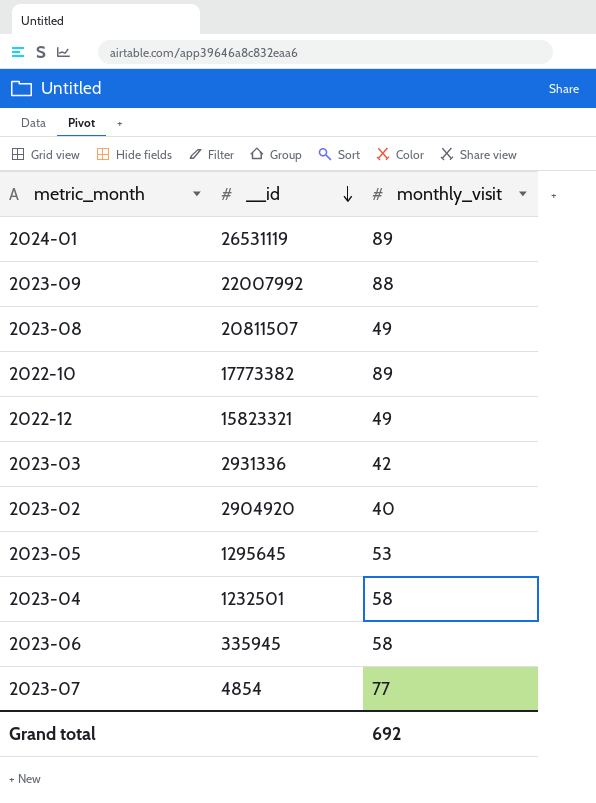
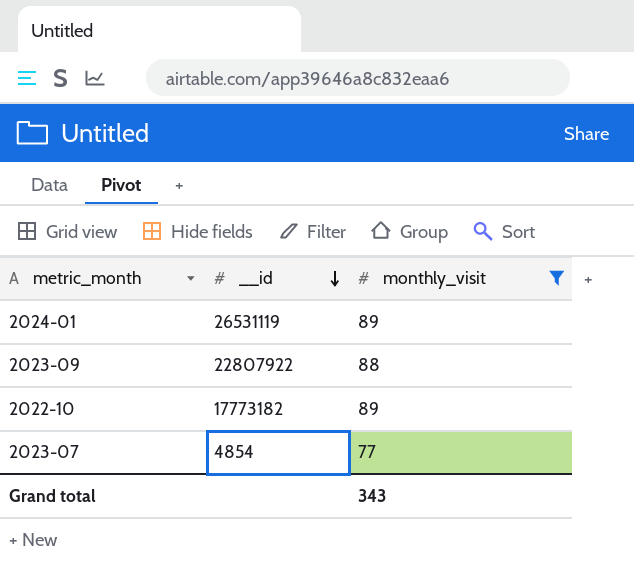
filter: none -> monthly_visit >= 77
2023-09 | __id: 22007992 -> 22807922
2022-10 | __id: 17773382 -> 17773182
Grand total | monthly_visit: 692 -> 343

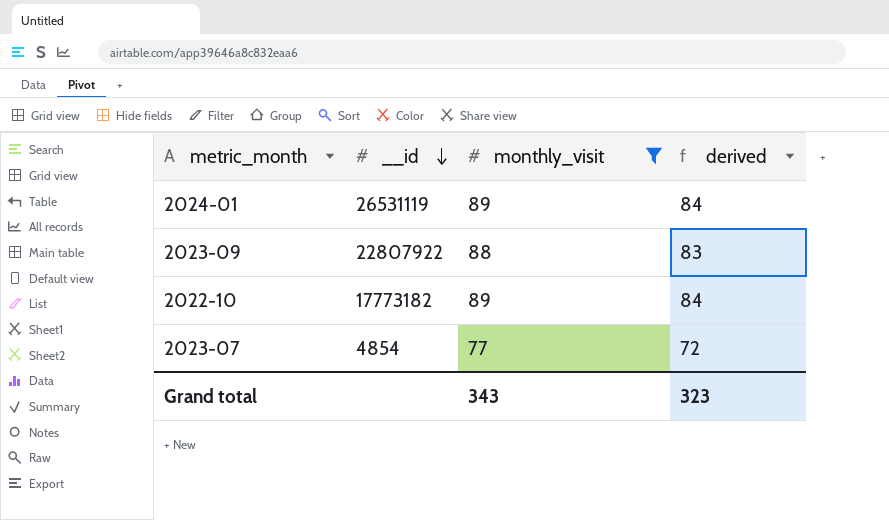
column derived | formula: none -> [monthly_visit] - 5

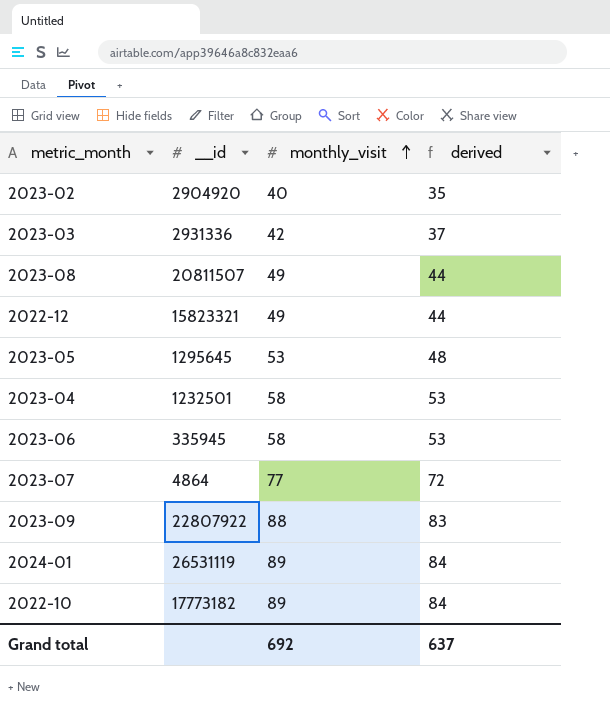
filter: monthly_visit >= 77 -> none
row order: __id descending -> monthly_visit ascending
2023-07 | __id: 4854 -> 4864
Grand total | monthly_visit: 343 -> 692
Grand total | derived: 323 -> 637

